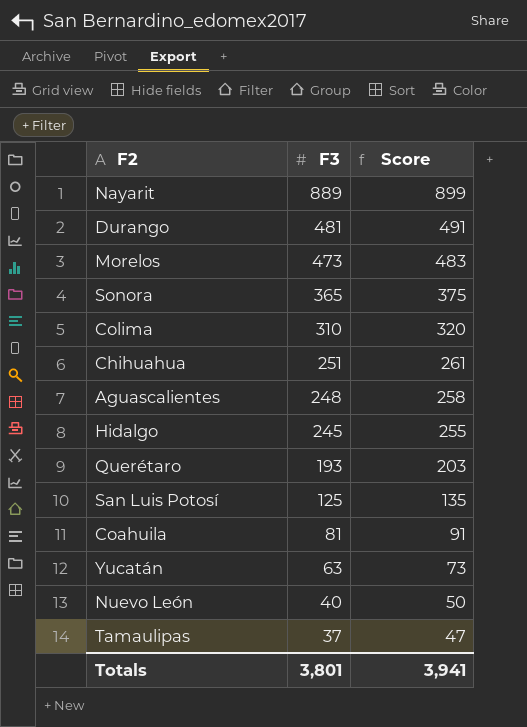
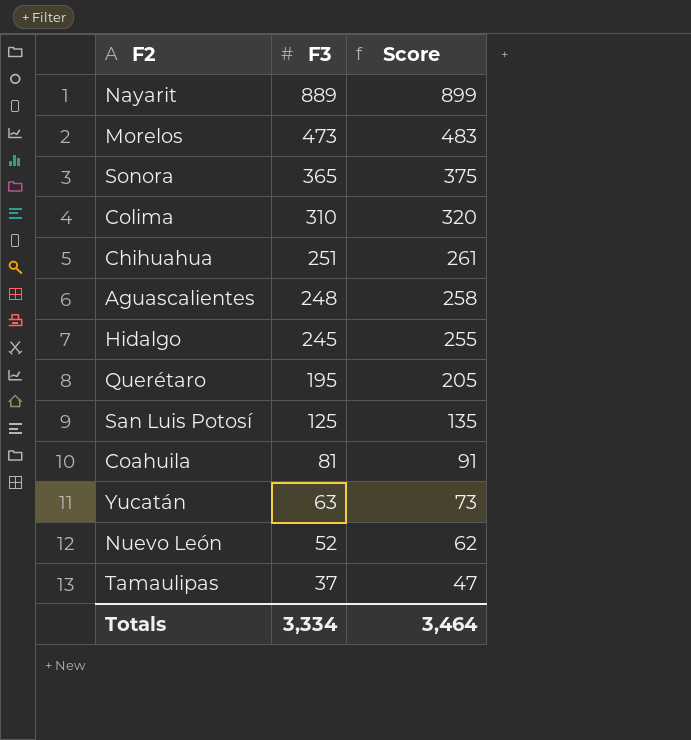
row Durango: 481 | 491 -> none
Querétaro | F3: 193 -> 195
Querétaro | Score: 203 -> 205
Nuevo León | F3: 40 -> 52
Nuevo León | Score: 50 -> 62
Totals | F3: 3,801 -> 3,334
Totals | Score: 3,941 -> 3,464

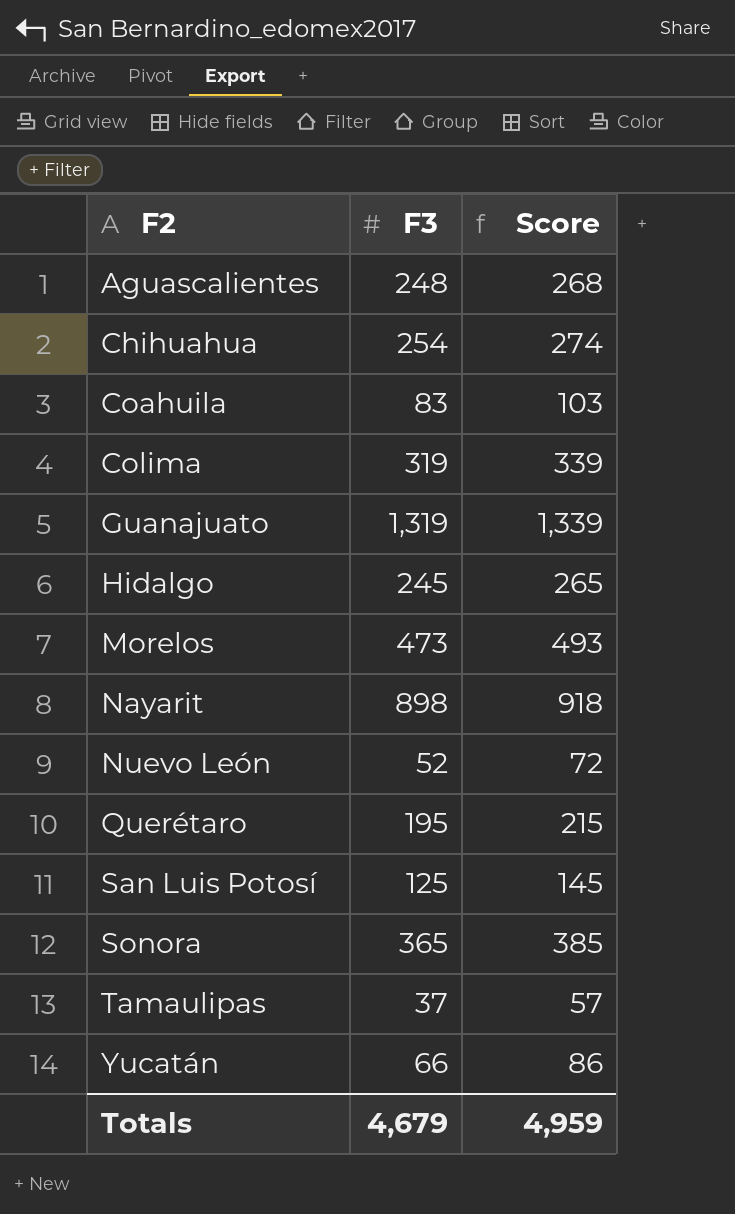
row order: F3 descending -> F2 ascending
column Score | formula: [F3] + 10 -> [F3] + 20
Chihuahua | F3: 251 -> 254
Coahuila | F3: 81 -> 83
Colima | F3: 310 -> 319
row Guanajuato: none -> 1,319 | 1,339
Nayarit | F3: 889 -> 898
Yucatán | F3: 63 -> 66
Totals | F3: 3,334 -> 4,679
Totals | Score: 3,464 -> 4,959

